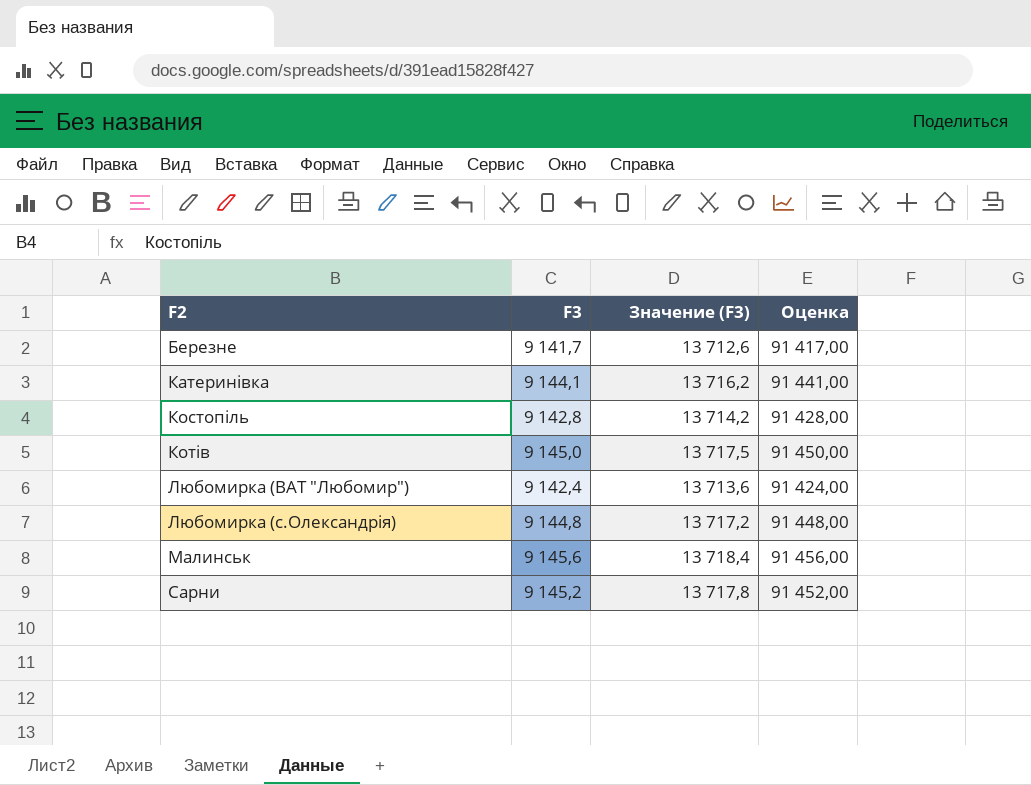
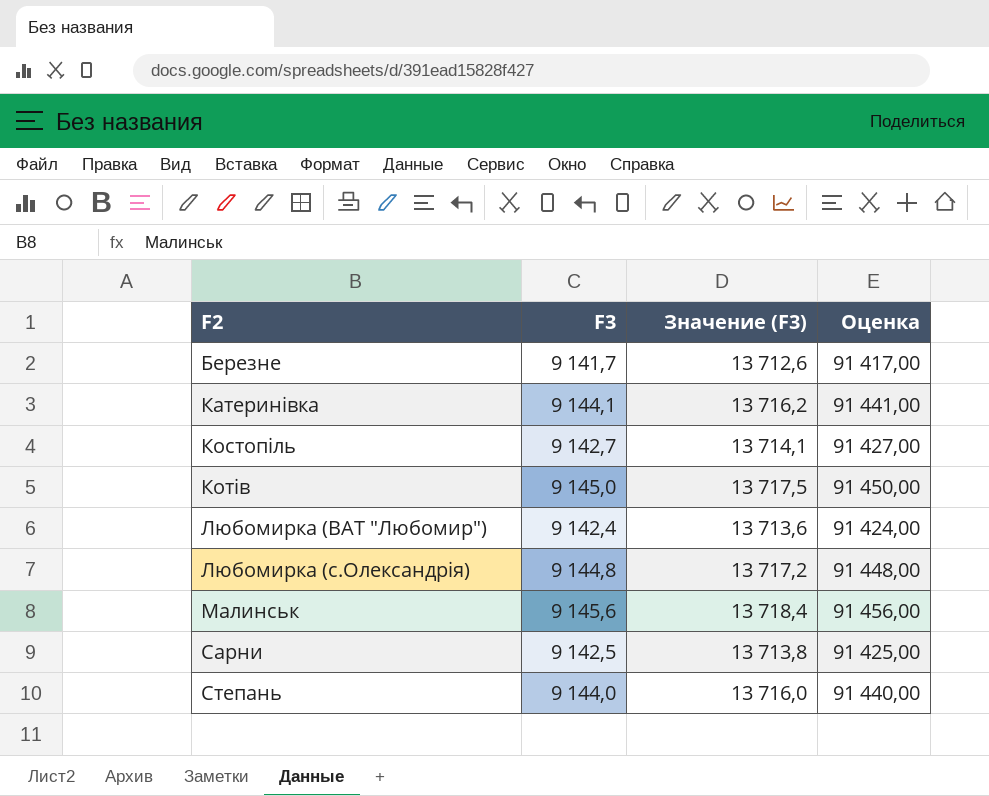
Костопіль | F3: 9 142,8 -> 9 142,7
Костопіль | Значение (F3): 13 714,2 -> 13 714,1
Костопіль | Оценка: 91 428,00 -> 91 427,00
Сарни | F3: 9 145,2 -> 9 142,5
Сарни | Значение (F3): 13 717,8 -> 13 713,8
Сарни | Оценка: 91 452,00 -> 91 425,00
row Степань: none -> 9 144,0 | 13 716,0 | 91 440,00

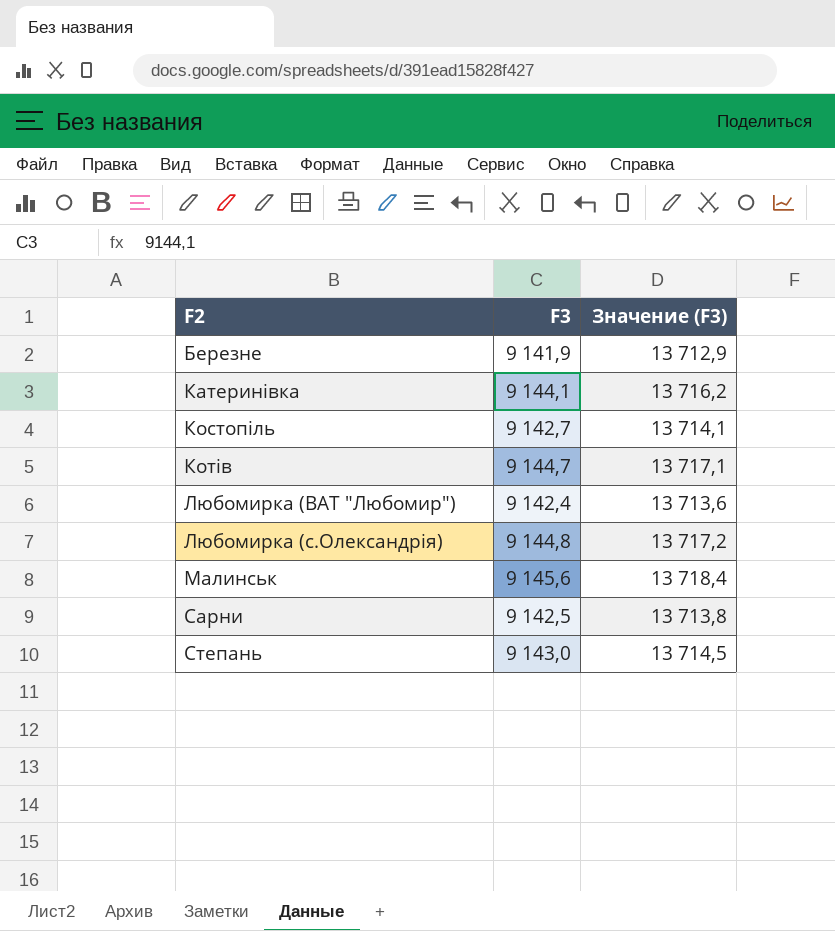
column Оценка | formula: [F3] * 10 -> none
Березне | F3: 9 141,7 -> 9 141,9
Березне | Значение (F3): 13 712,6 -> 13 712,9
Котів | F3: 9 145,0 -> 9 144,7
Котів | Значение (F3): 13 717,5 -> 13 717,1
Степань | F3: 9 144,0 -> 9 143,0
Степань | Значение (F3): 13 716,0 -> 13 714,5

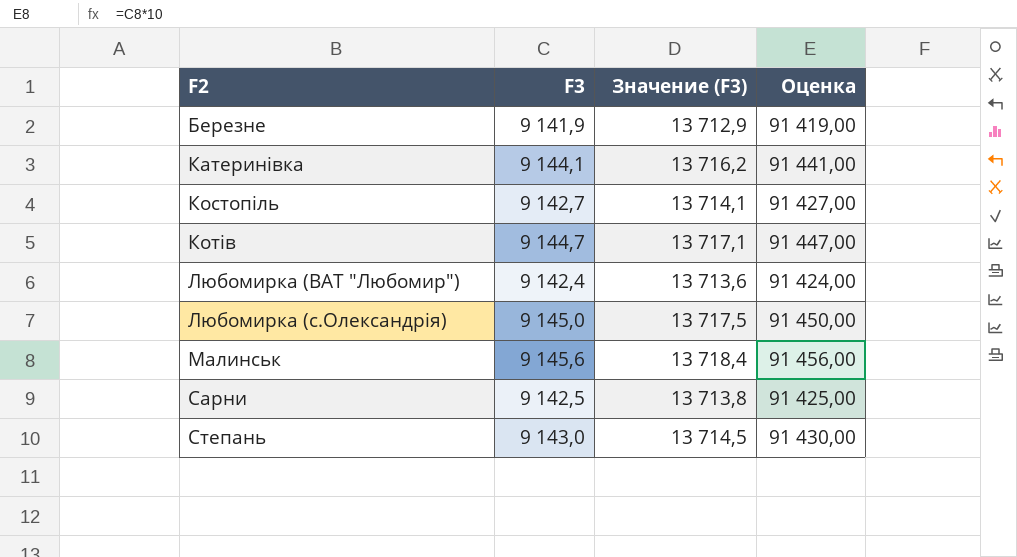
column Оценка | formula: none -> [F3] * 10
Любомирка (с.Олександрія) | F3: 9 144,8 -> 9 145,0
Любомирка (с.Олександрія) | Значение (F3): 13 717,2 -> 13 717,5

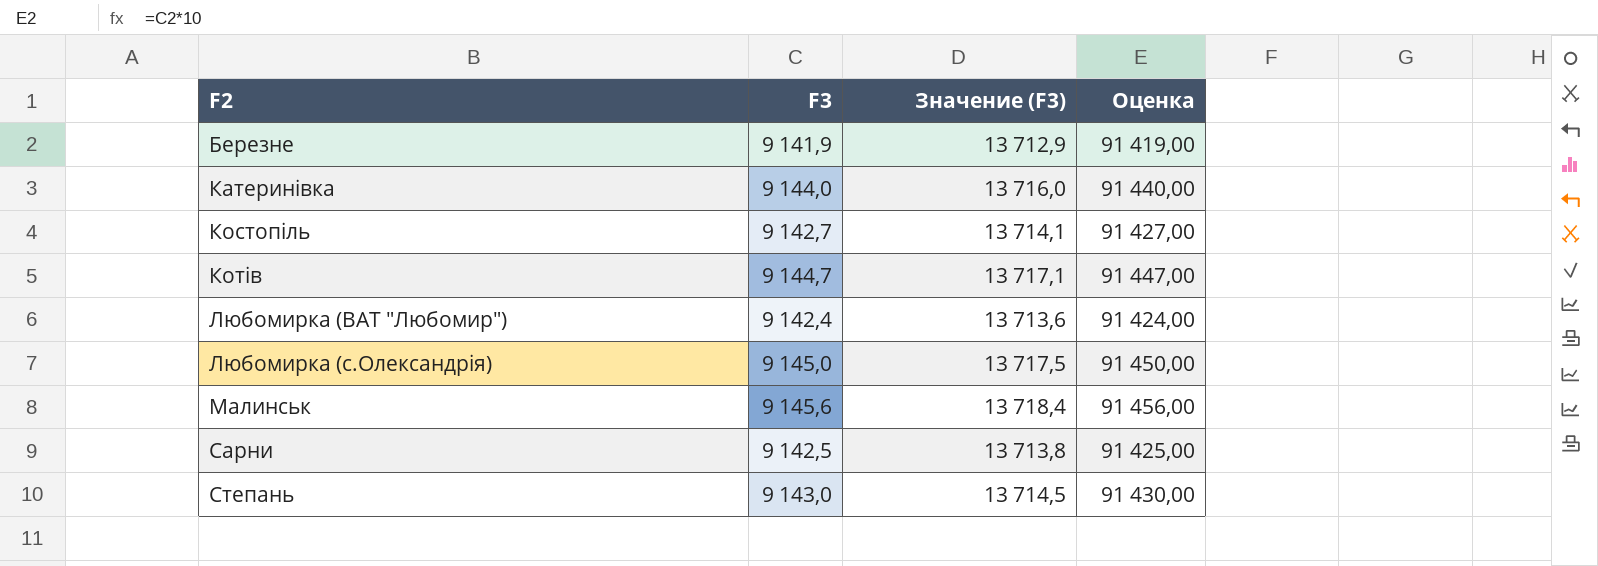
Катеринівка | F3: 9 144,1 -> 9 144,0
Катеринівка | Значение (F3): 13 716,2 -> 13 716,0
Катеринівка | Оценка: 91 441,00 -> 91 440,00

